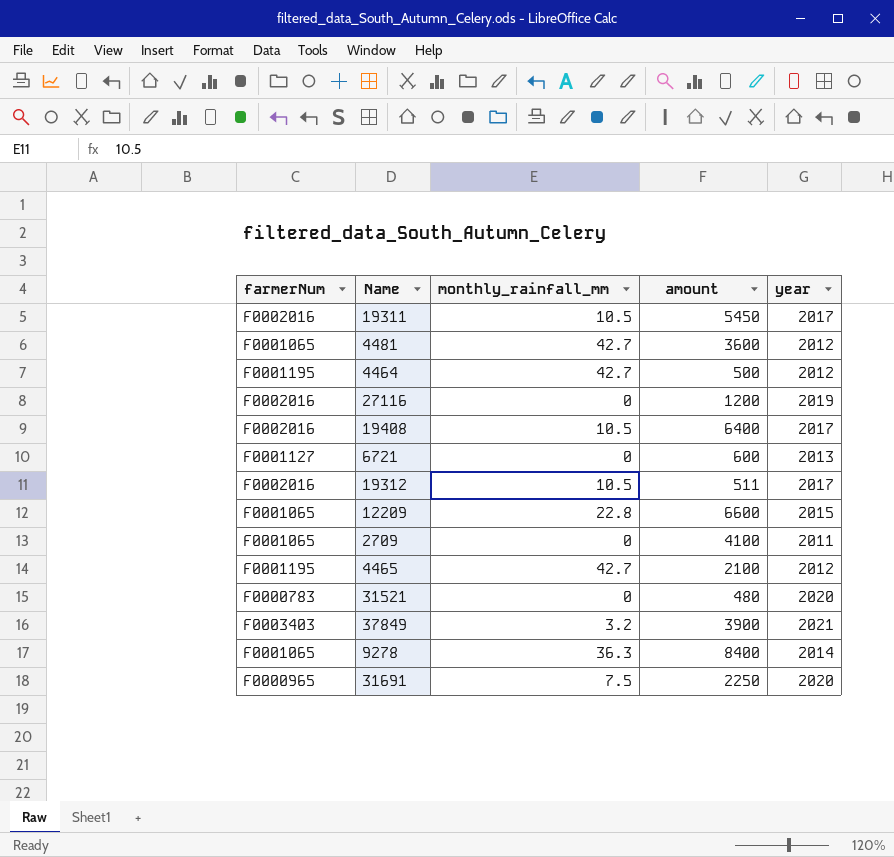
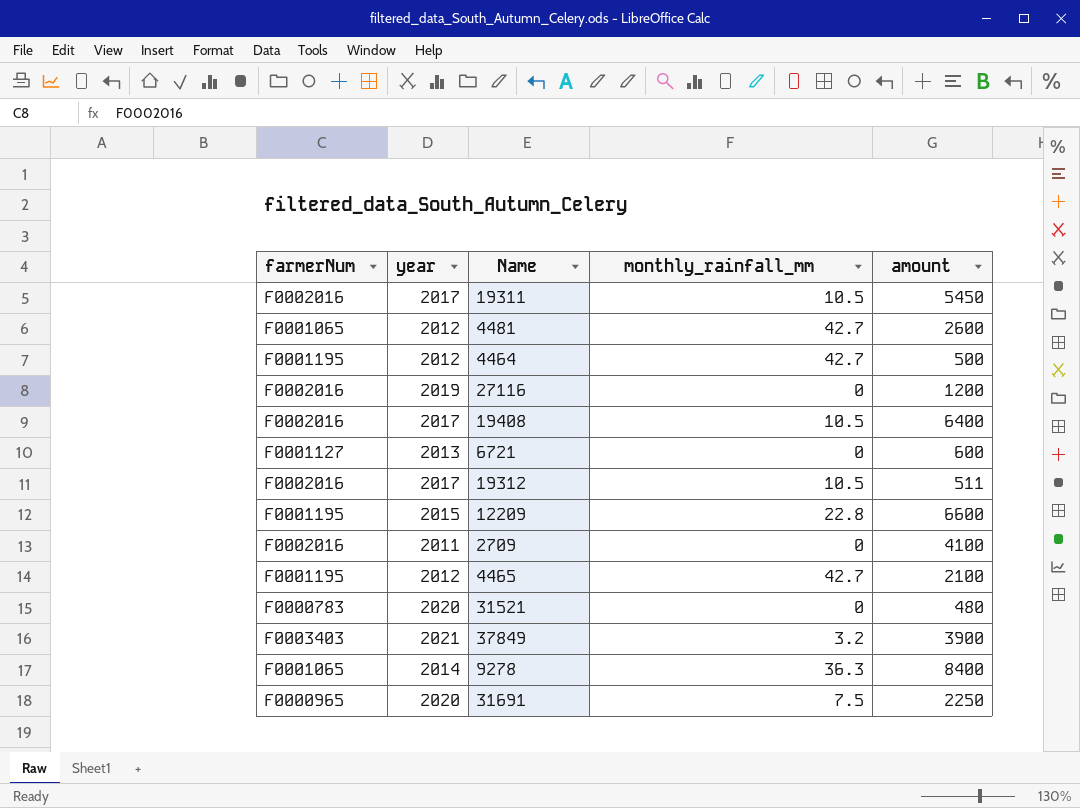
column year | position: 5 -> 2
4481 | amount: 3600 -> 2600
12209 | farmerNum: F0001065 -> F0001195
2709 | farmerNum: F0001065 -> F0002016

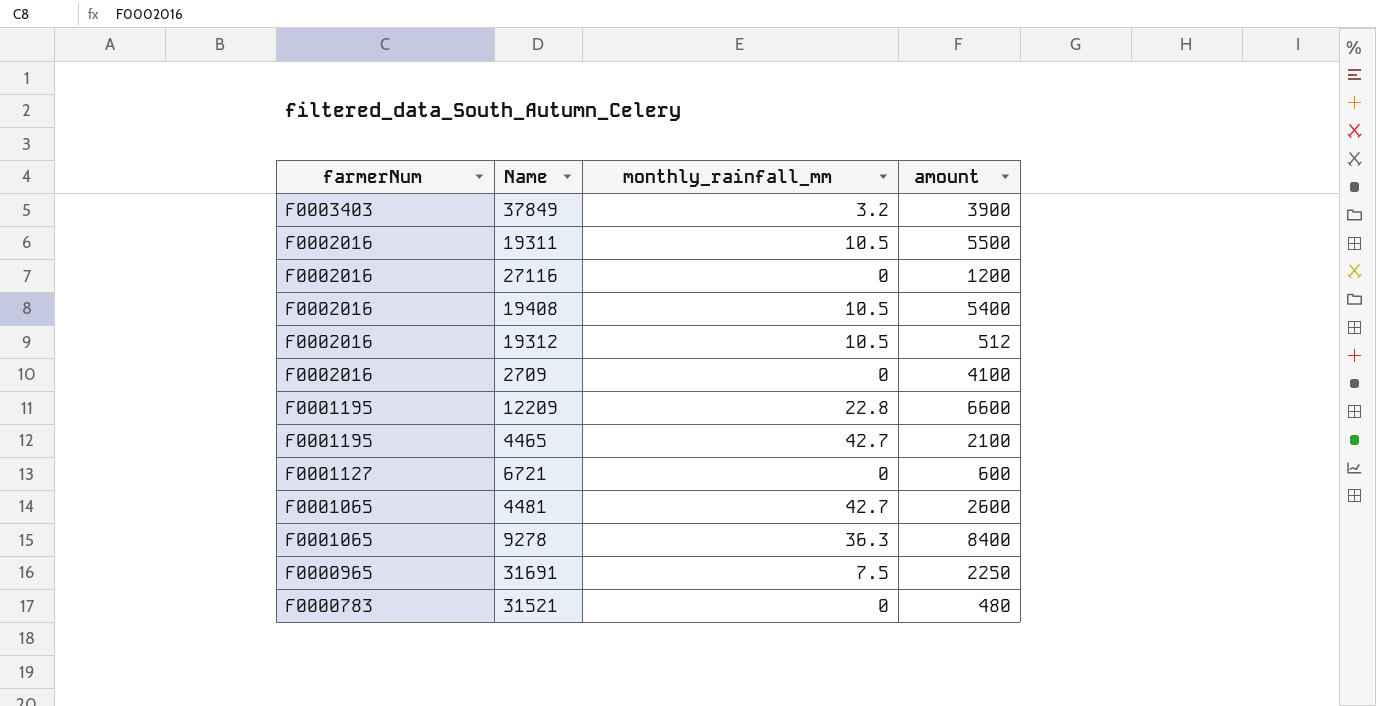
row order: none -> farmerNum descending
column year | position: 2 -> none
row 4464: F0001195 | 2012 | 42.7 | 500 -> none
19311 | amount: 5450 -> 5500
19408 | amount: 6400 -> 5400
19312 | amount: 511 -> 512

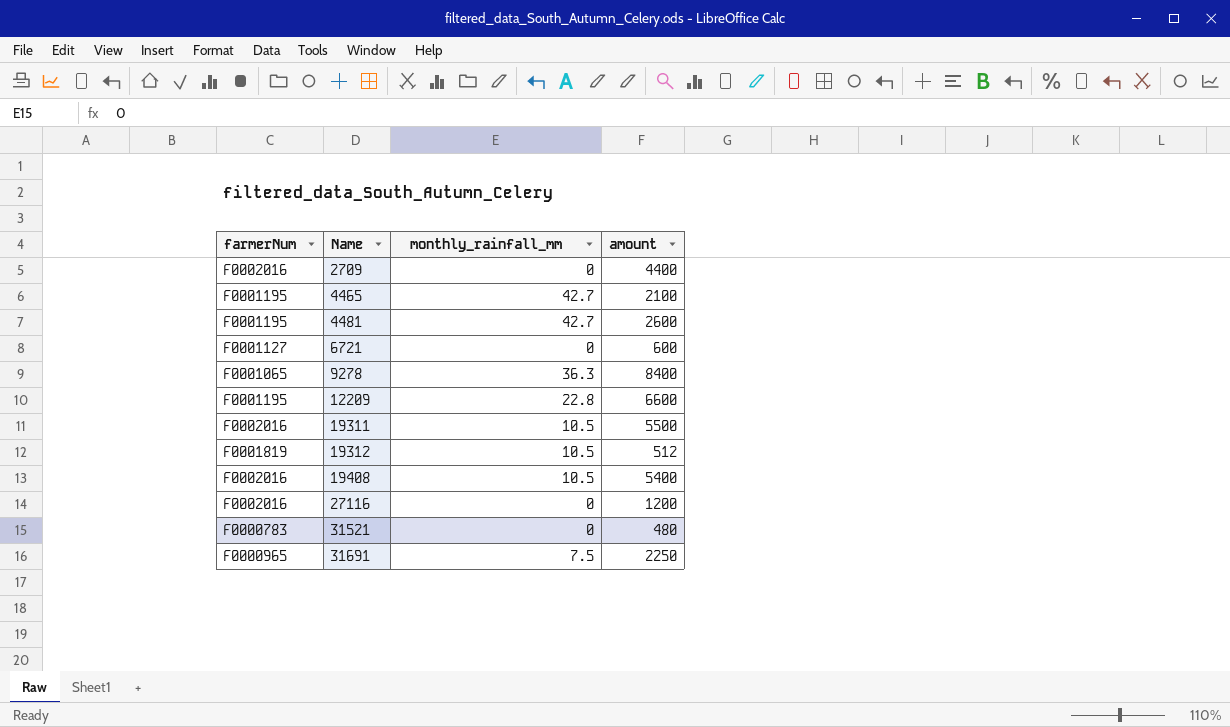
row order: farmerNum descending -> Name ascending
row 37849: F0003403 | 3.2 | 3900 -> none
2709 | amount: 4100 -> 4400
4481 | farmerNum: F0001065 -> F0001195
19312 | farmerNum: F0002016 -> F0001819

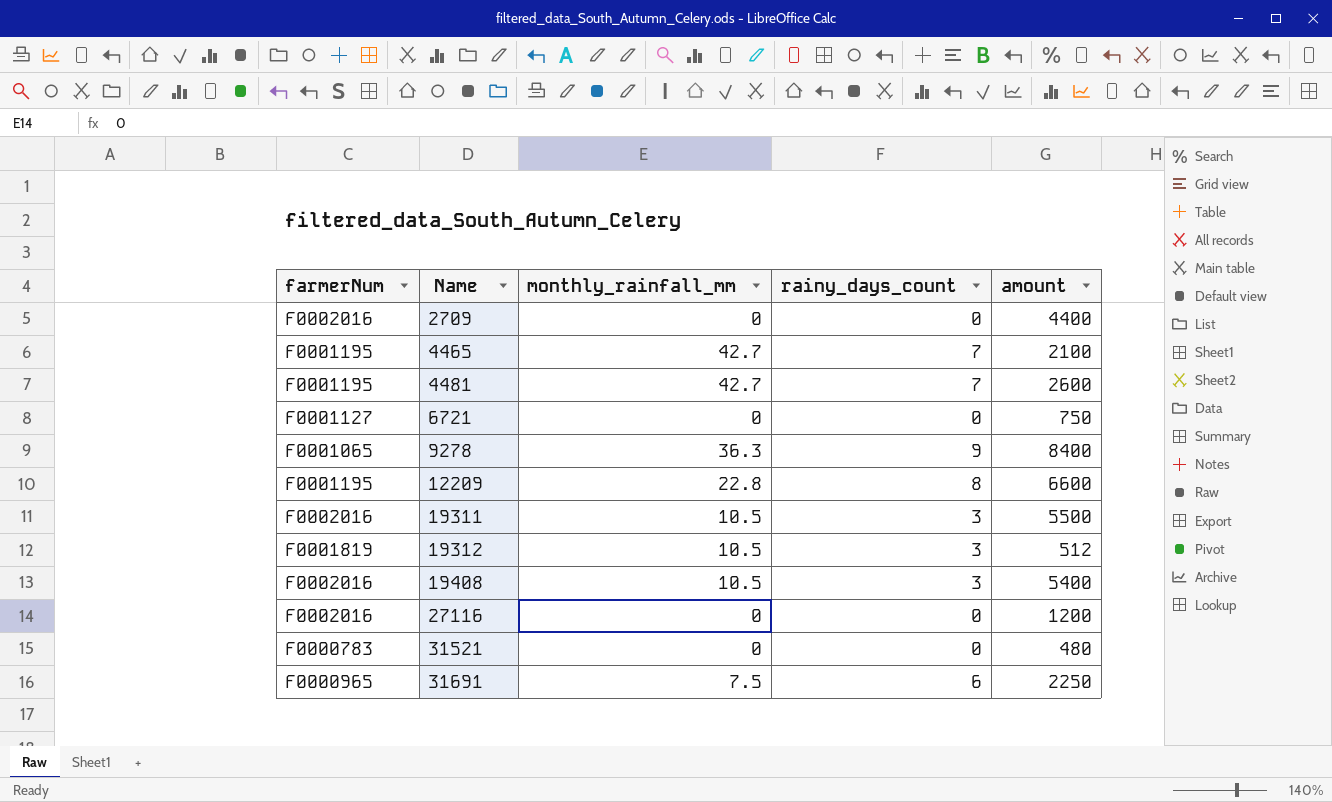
column rainy_days_count | position: none -> 4
6721 | amount: 600 -> 750

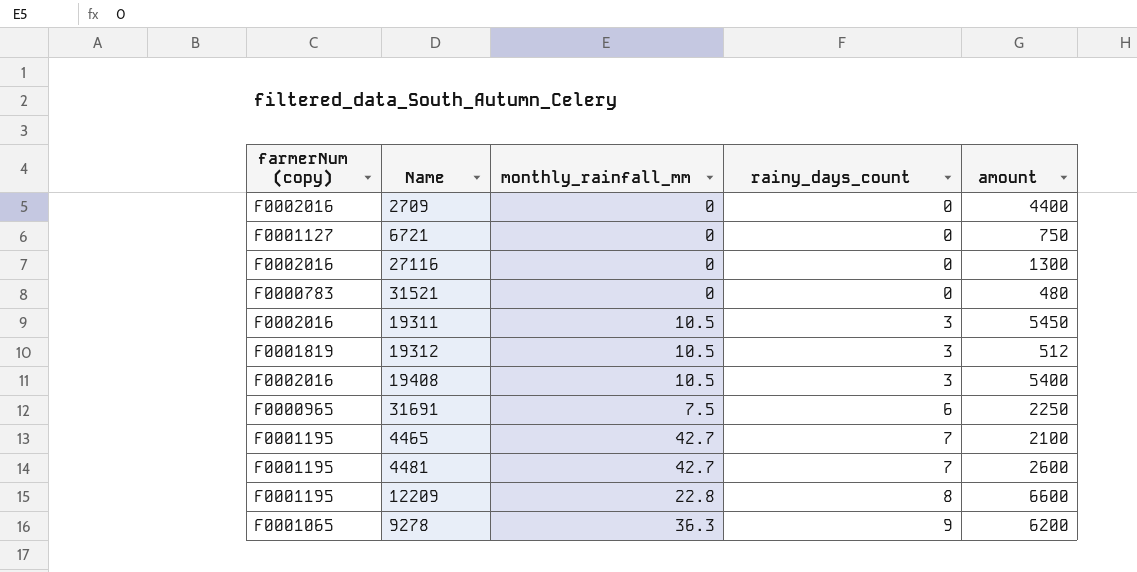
row order: Name ascending -> rainy_days_count ascending
column name: farmerNum -> farmerNum (copy)
27116 | amount: 1200 -> 1300
19311 | amount: 5500 -> 5450
9278 | amount: 8400 -> 6200

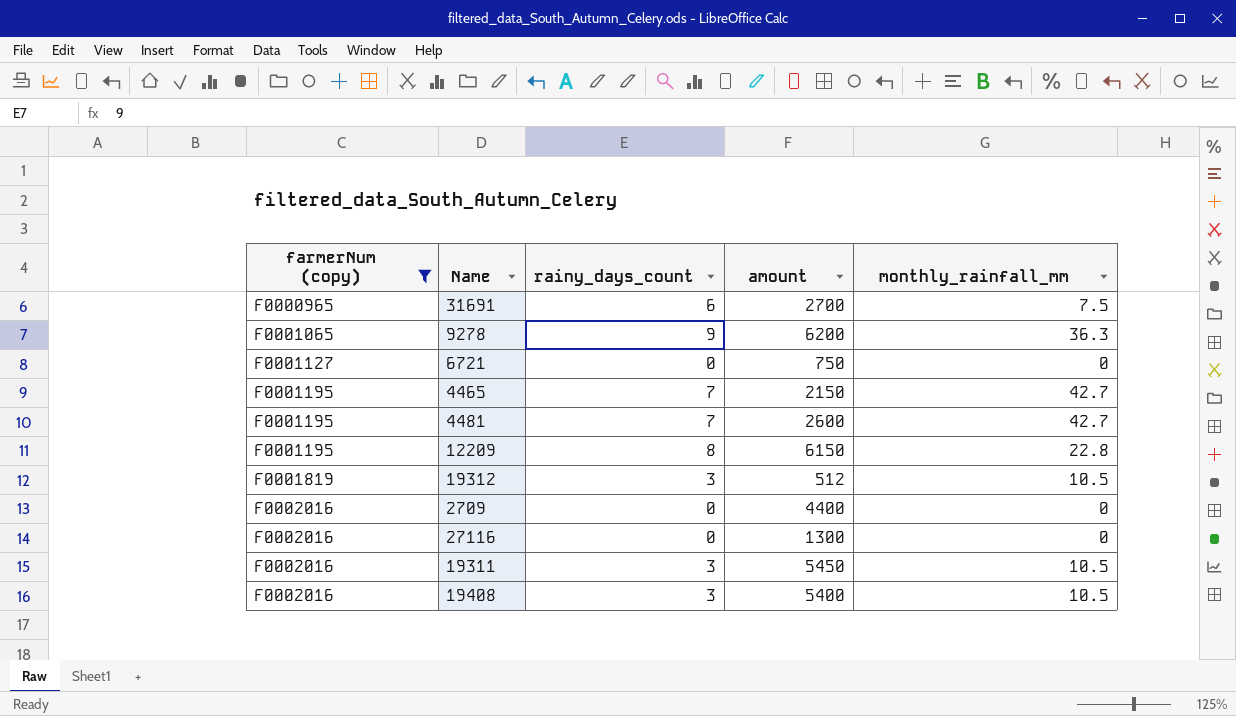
filter: none -> farmerNum (copy) != F0000783
row order: rainy_days_count ascending -> farmerNum (copy) ascending
column monthly_rainfall_mm | position: 3 -> 5
31691 | amount: 2250 -> 2700
4465 | amount: 2100 -> 2150
12209 | amount: 6600 -> 6150

